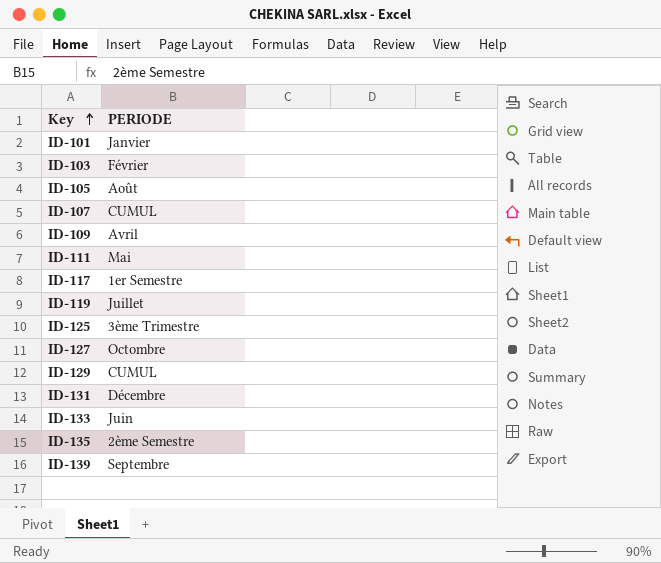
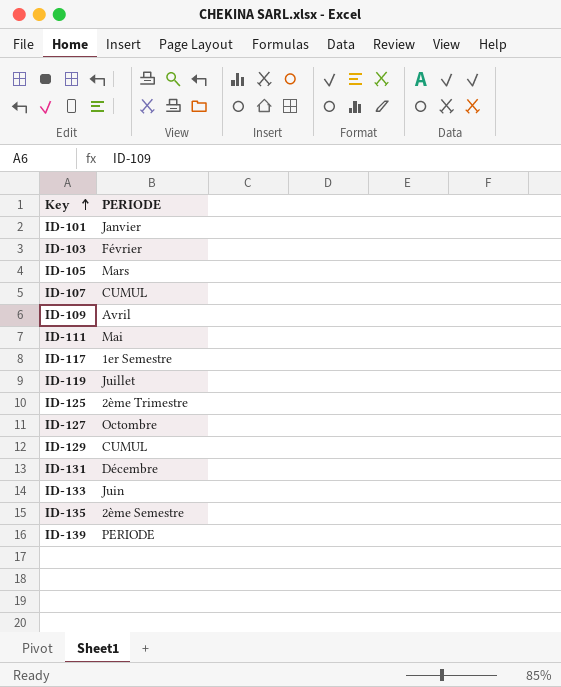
ID-105 | PERIODE: Août -> Mars
ID-125 | PERIODE: 3ème Trimestre -> 2ème Trimestre
ID-139 | PERIODE: Septembre -> PERIODE

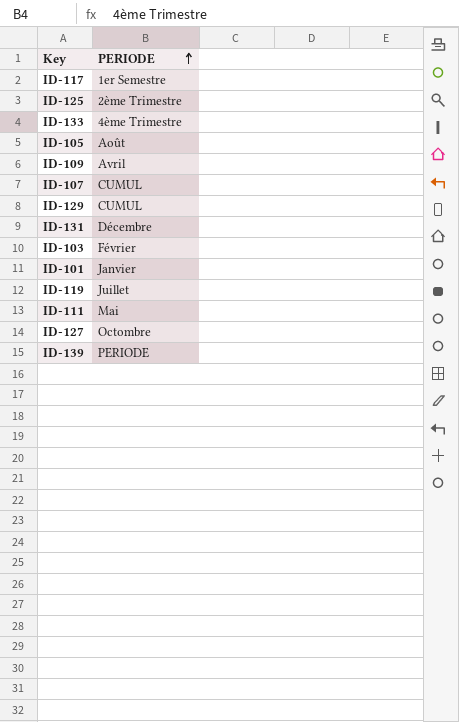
row order: Key ascending -> PERIODE ascending
row ID-135: 2ème Semestre -> none
ID-133 | PERIODE: Juin -> 4ème Trimestre
ID-105 | PERIODE: Mars -> Août

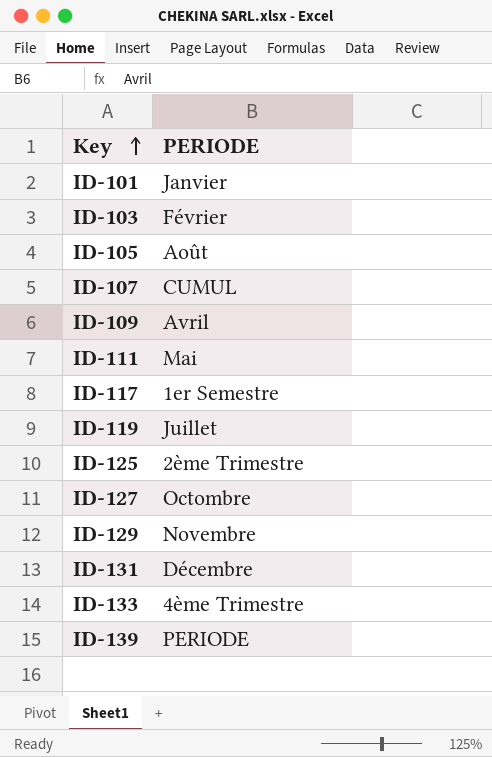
row order: PERIODE ascending -> Key ascending
ID-129 | PERIODE: CUMUL -> Novembre

